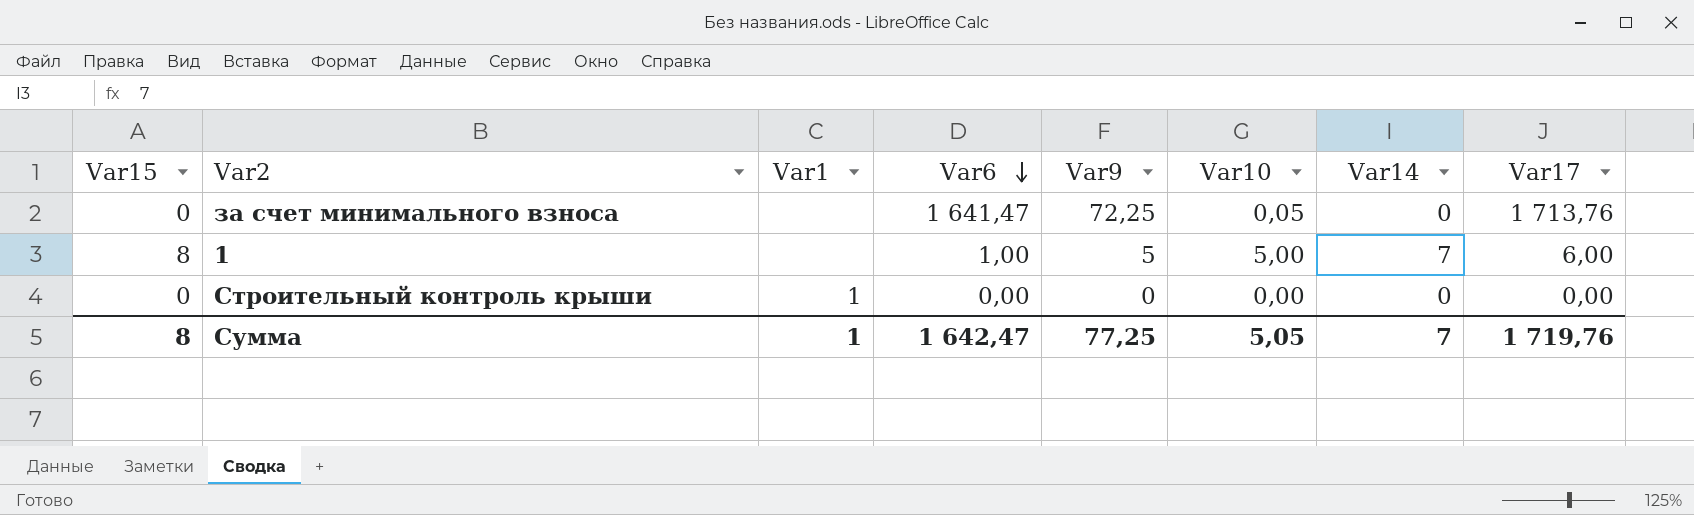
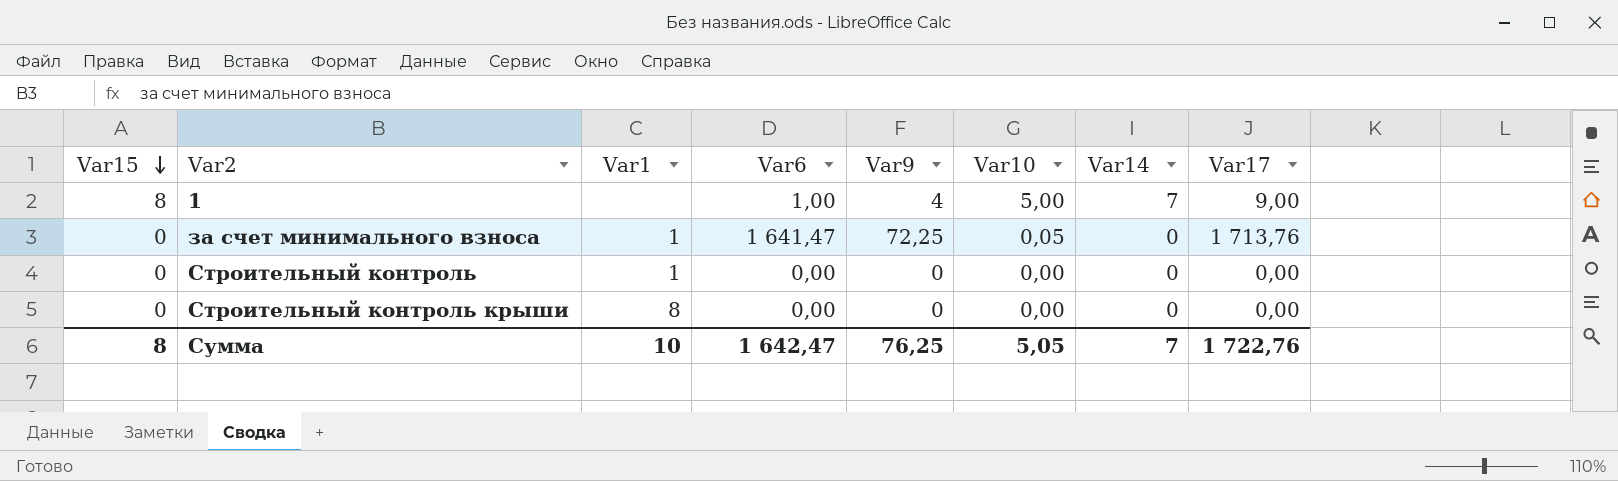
row order: Var6 descending -> Var15 descending
1 | Var9: 5 -> 4
1 | Var17: 6,00 -> 9,00
за счет минимального взноса | Var1: none -> 1
row Строительный контроль: none -> 0 | 1 | 0,00 | 0 | 0,00 | 0 | 0,00
Строительный контроль крыши | Var1: 1 -> 8
Сумма | Var1: 1 -> 10
Сумма | Var9: 77,25 -> 76,25
Сумма | Var17: 1 719,76 -> 1 722,76

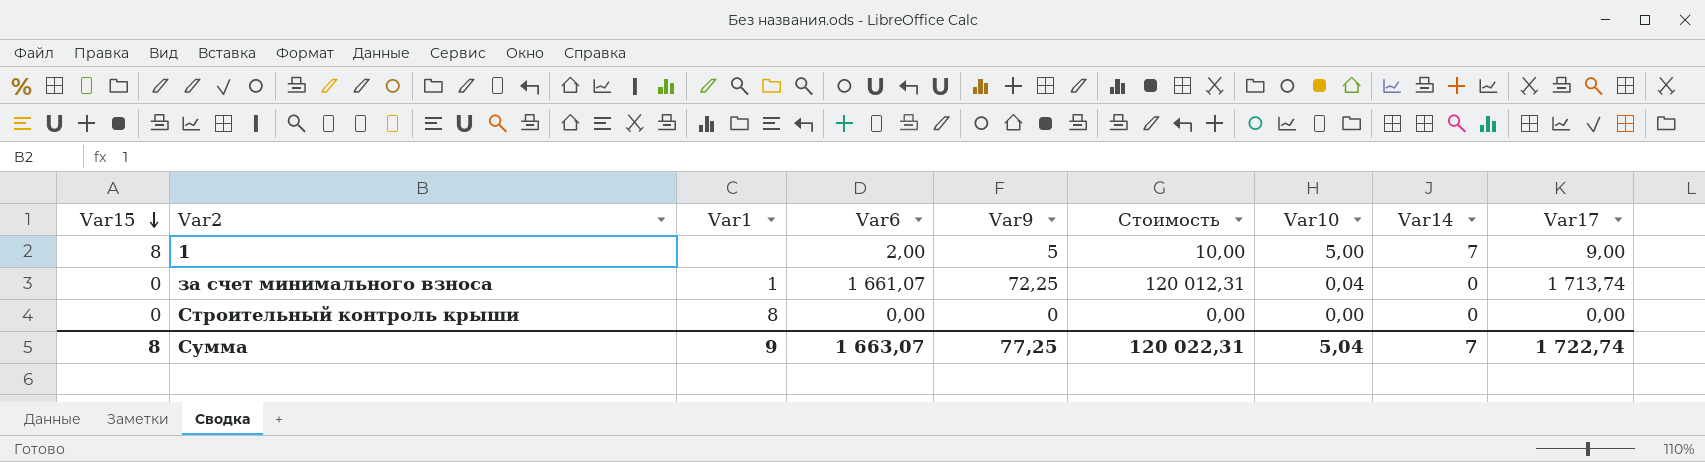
column Стоимость | formula: none -> [Var6] * [Var9]
row Строительный контроль: 0 | 1 | 0,00 | 0 | 0,00 | 0 | 0,00 -> none
1 | Var6: 1,00 -> 2,00
1 | Var9: 4 -> 5
за счет минимального взноса | Var6: 1 641,47 -> 1 661,07
за счет минимального взноса | Var10: 0,05 -> 0,04
за счет минимального взноса | Var17: 1 713,76 -> 1 713,74
Сумма | Var1: 10 -> 9
Сумма | Var6: 1 642,47 -> 1 663,07
Сумма | Var9: 76,25 -> 77,25
Сумма | Var10: 5,05 -> 5,04
Сумма | Var17: 1 722,76 -> 1 722,74

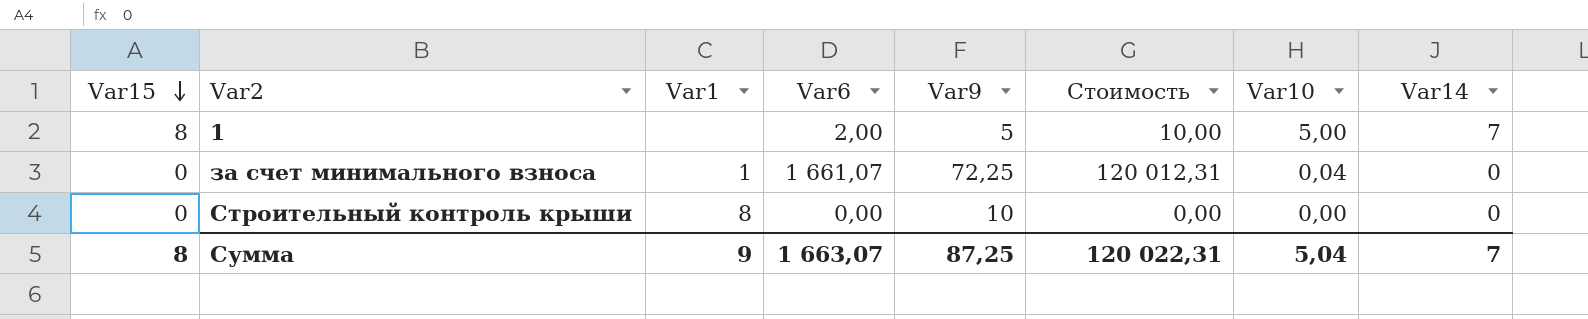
column Var17 | position: 9 -> none
Строительный контроль крыши | Var9: 0 -> 10
Сумма | Var9: 77,25 -> 87,25

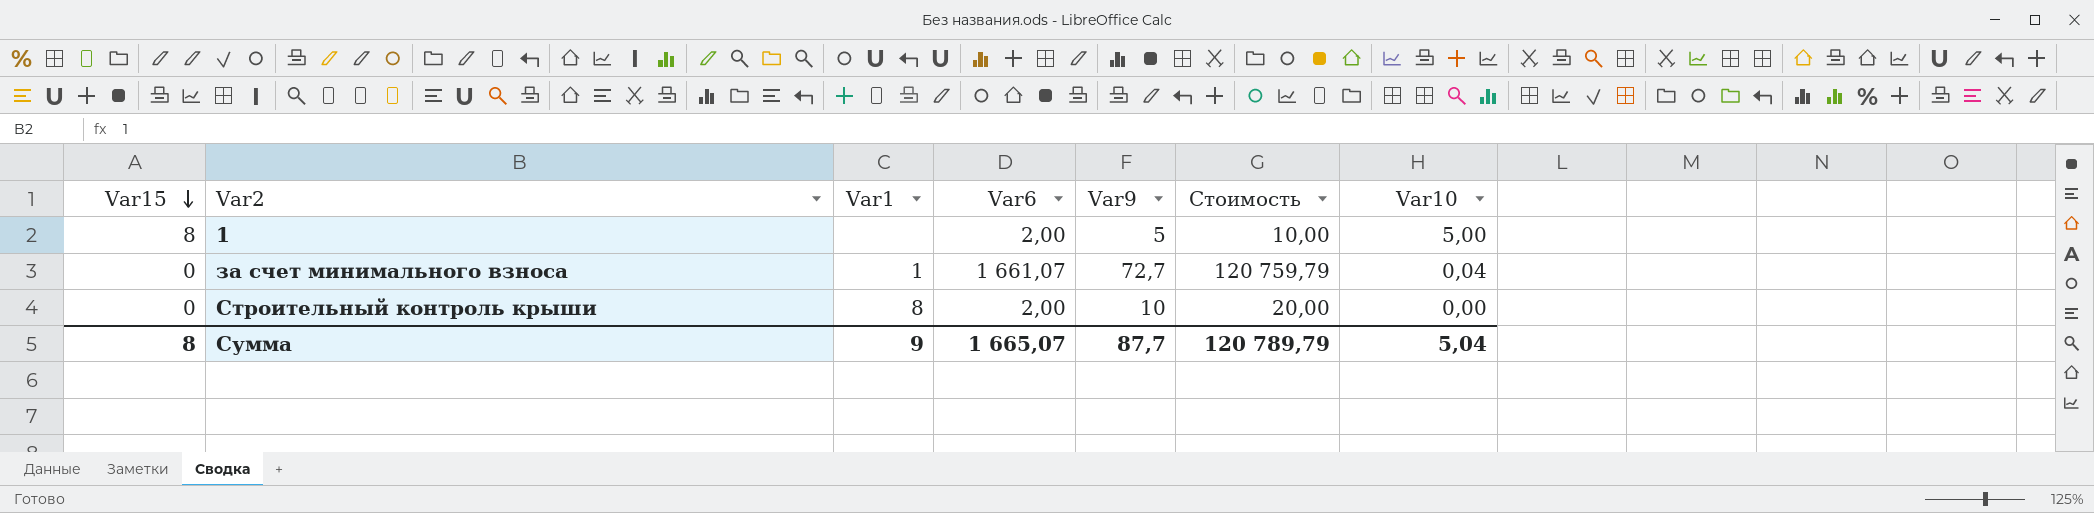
column Var14 | position: 8 -> none
за счет минимального взноса | Var9: 72,25 -> 72,7
за счет минимального взноса | Стоимость: 120 012,31 -> 120 759,79
Строительный контроль крыши | Var6: 0,00 -> 2,00
Строительный контроль крыши | Стоимость: 0,00 -> 20,00
Сумма | Var6: 1 663,07 -> 1 665,07
Сумма | Var9: 87,25 -> 87,7
Сумма | Стоимость: 120 022,31 -> 120 789,79

